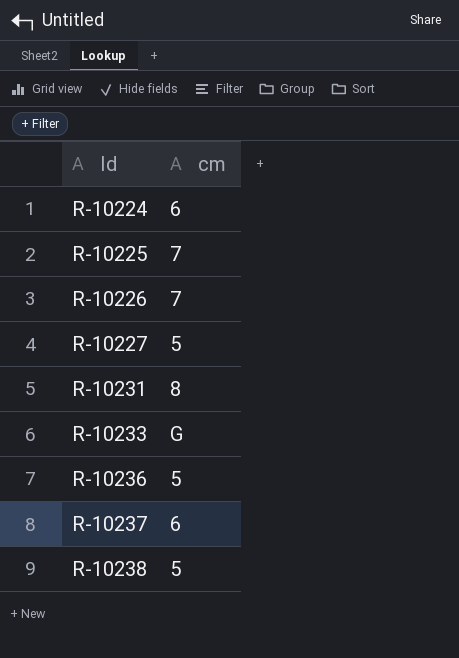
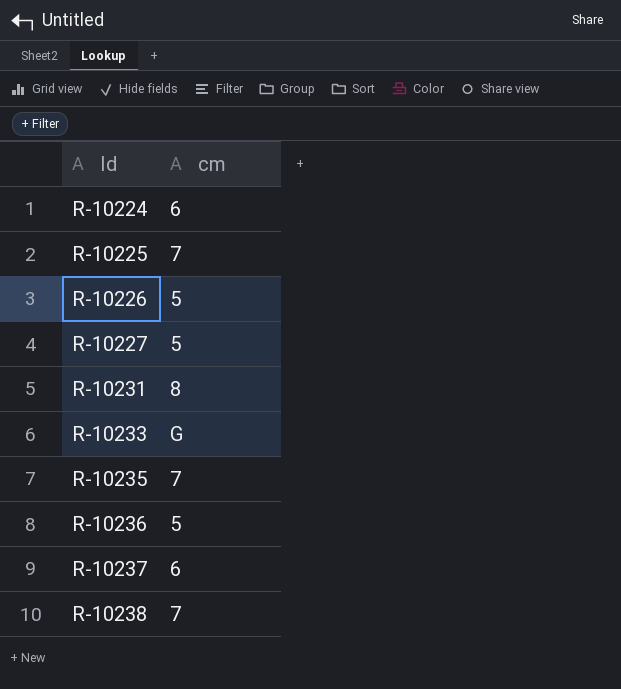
R-10226 | cm: 7 -> 5
row R-10235: none -> 7
R-10238 | cm: 5 -> 7

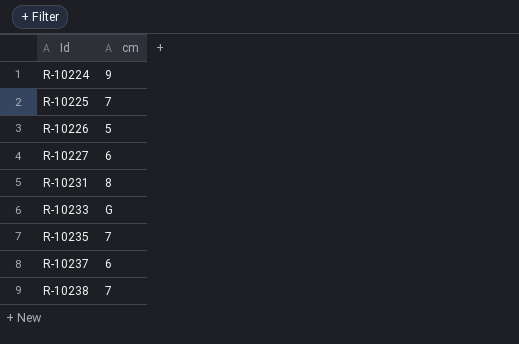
row R-10236: 5 -> none
R-10224 | cm: 6 -> 9
R-10227 | cm: 5 -> 6

